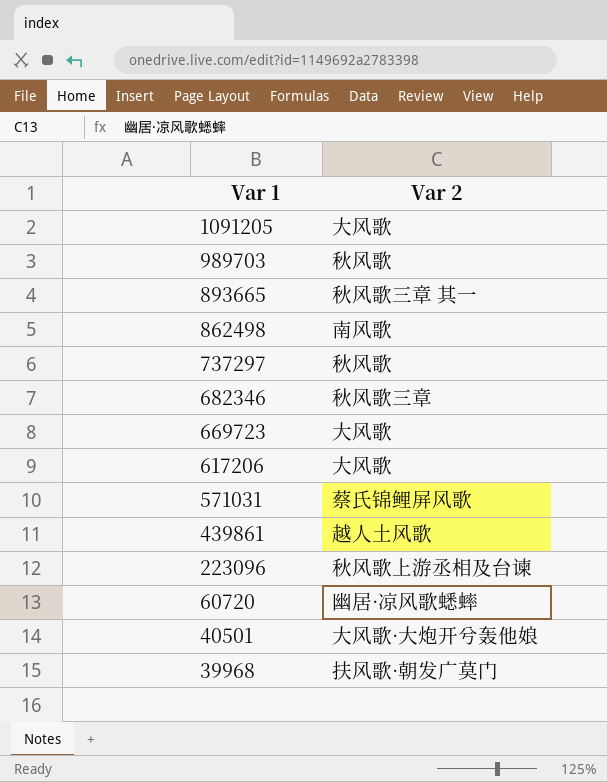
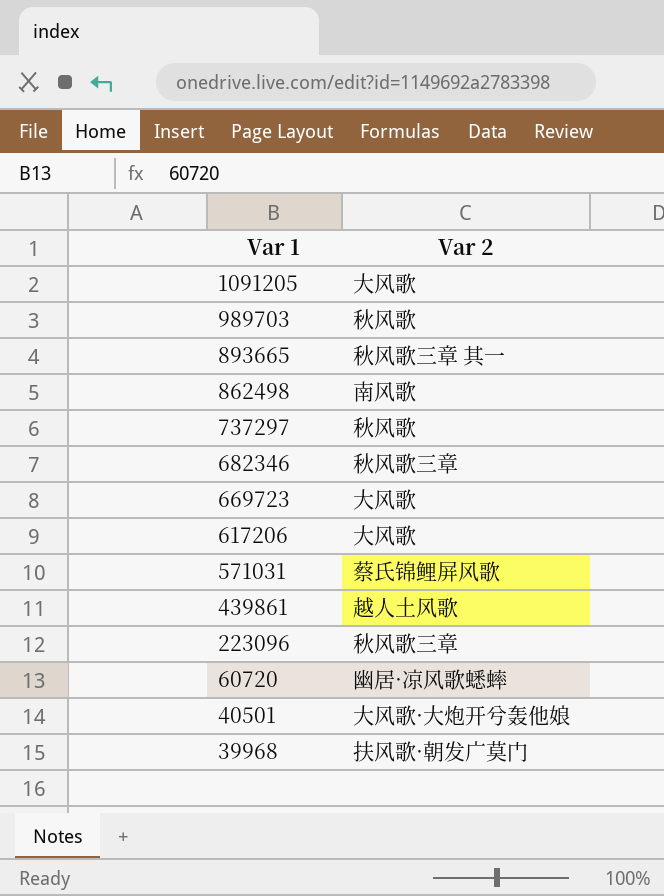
223096 | Var 2: 秋风歌上游丞相及台谏 -> 秋风歌三章

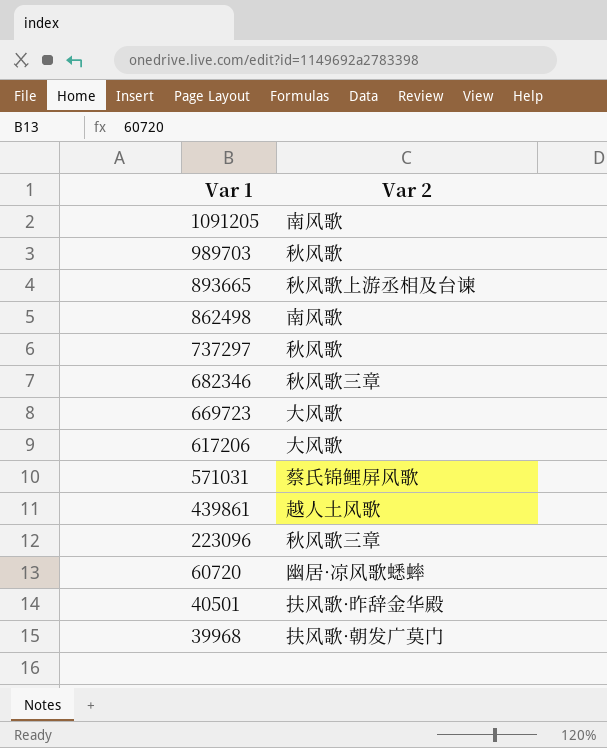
1091205 | Var 2: 大风歌 -> 南风歌
893665 | Var 2: 秋风歌三章 其一 -> 秋风歌上游丞相及台谏
40501 | Var 2: 大风歌·大炮开兮轰他娘 -> 扶风歌·昨辞金华殿

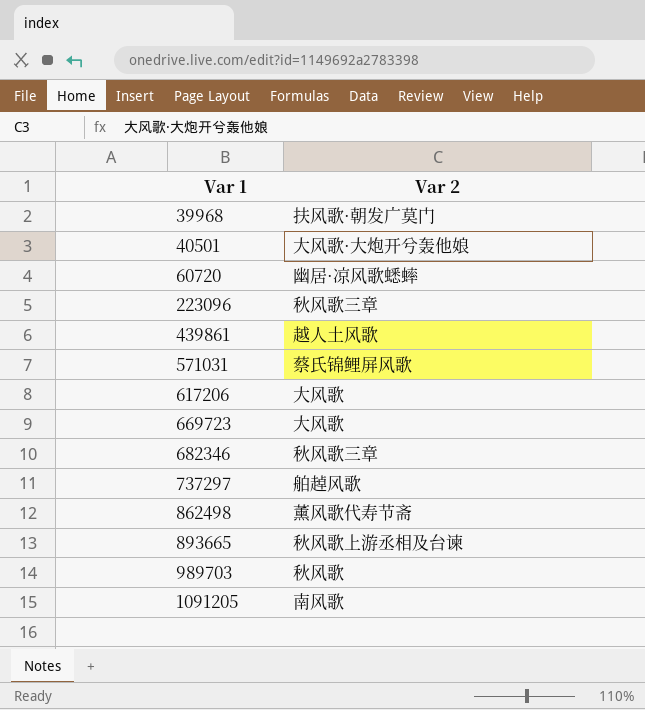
row order: Var 1 descending -> Var 1 ascending
40501 | Var 2: 扶风歌·昨辞金华殿 -> 大风歌·大炮开兮轰他娘
737297 | Var 2: 秋风歌 -> 舶趠风歌
862498 | Var 2: 南风歌 -> 薰风歌代寿节斋

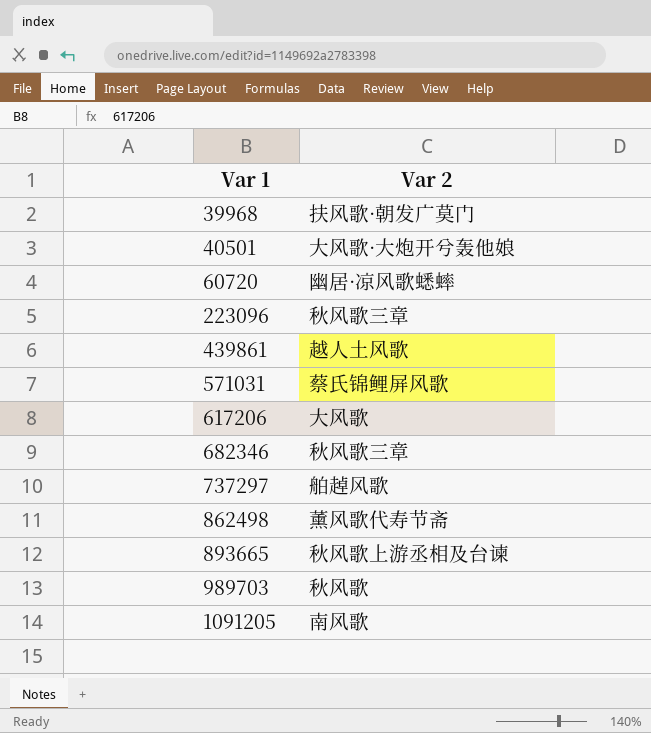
row 669723: 大风歌 -> none

